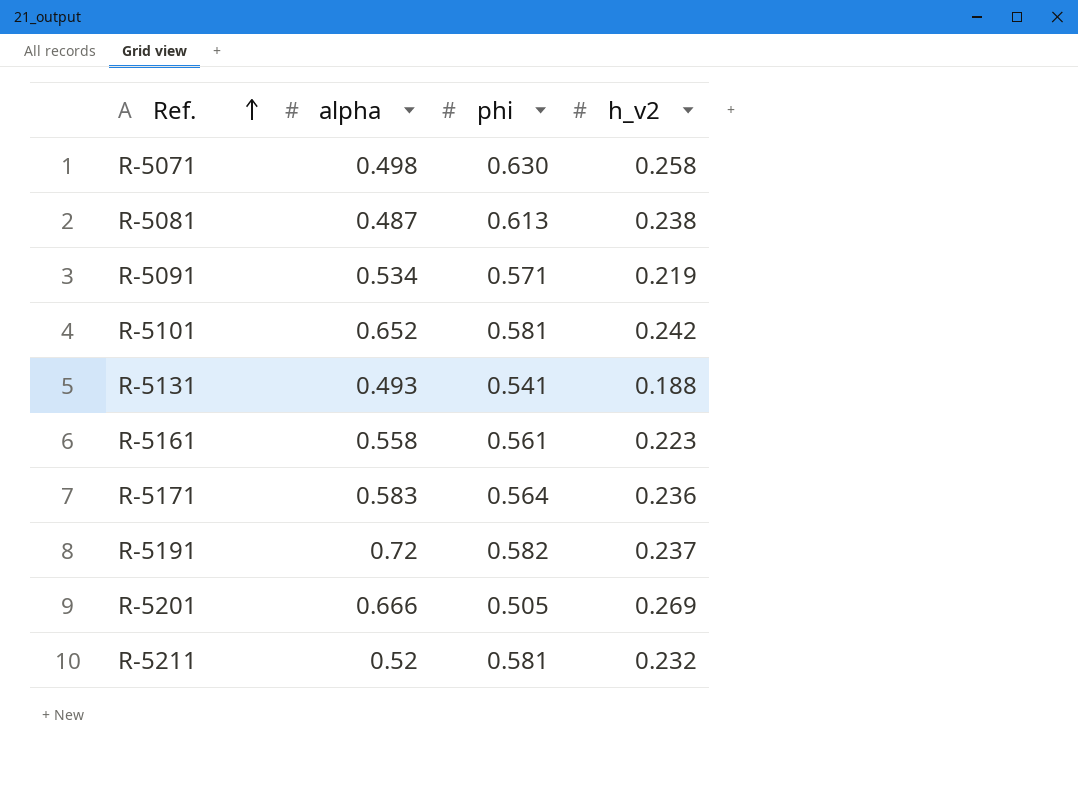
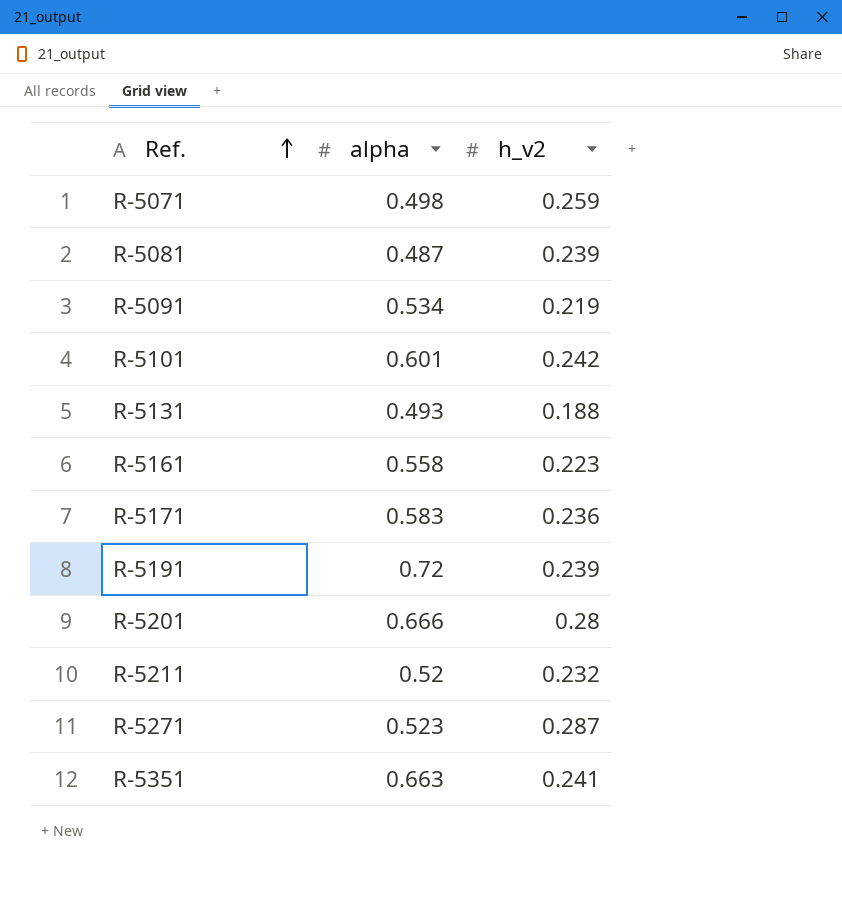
column phi | position: 3 -> none
R-5071 | h_v2: 0.258 -> 0.259
R-5081 | h_v2: 0.238 -> 0.239
R-5101 | alpha: 0.652 -> 0.601
R-5191 | h_v2: 0.237 -> 0.239
R-5201 | h_v2: 0.269 -> 0.28
row R-5271: none -> 0.523 | 0.287
row R-5351: none -> 0.663 | 0.241

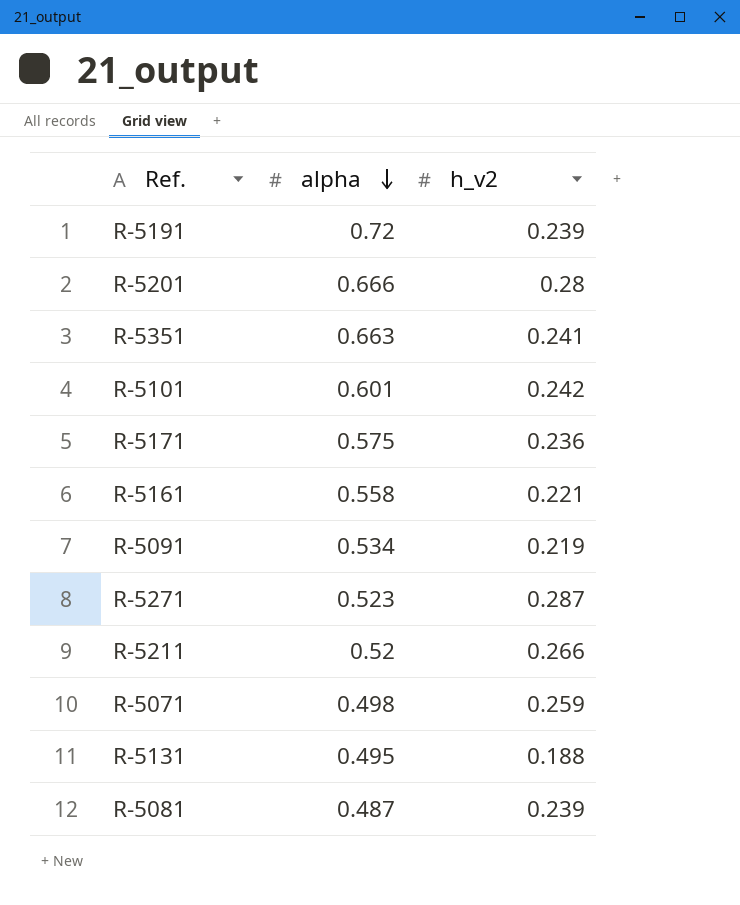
row order: Ref. ascending -> alpha descending
R-5171 | alpha: 0.583 -> 0.575
R-5161 | h_v2: 0.223 -> 0.221
R-5211 | h_v2: 0.232 -> 0.266
R-5131 | alpha: 0.493 -> 0.495

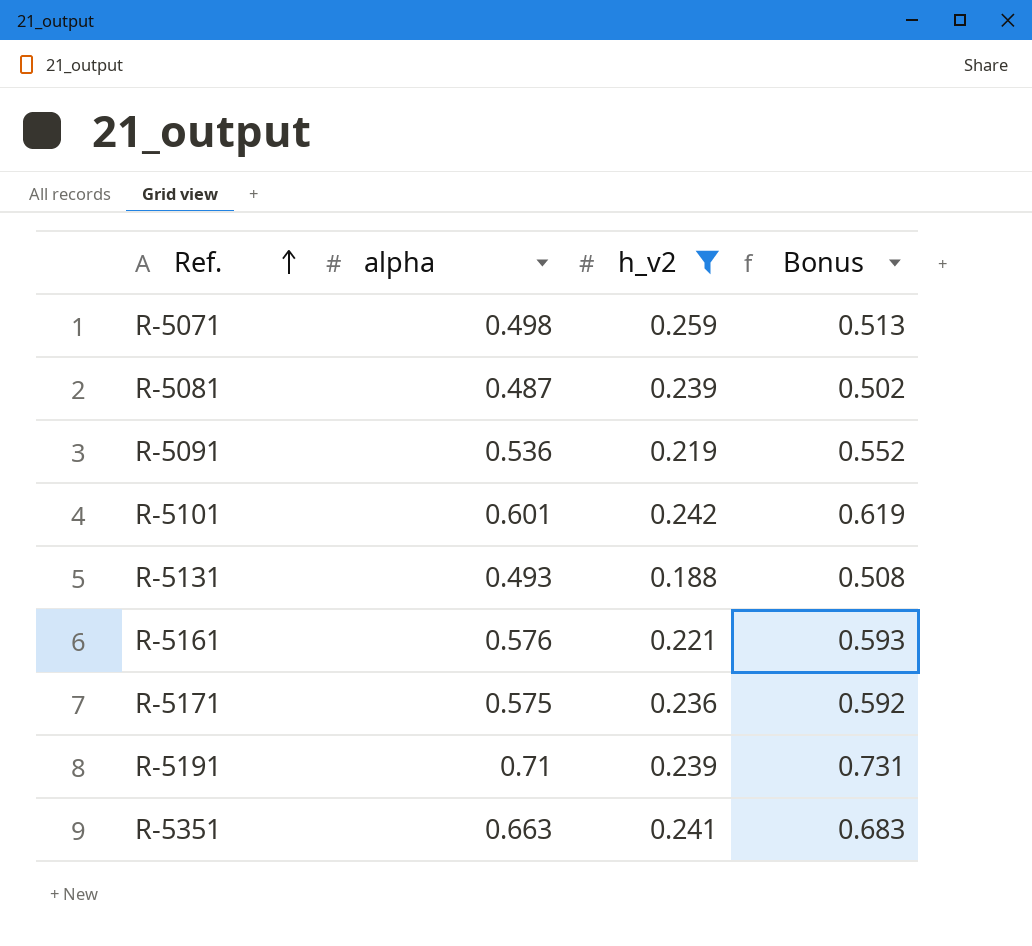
filter: none -> h_v2 <= 0.259
row order: alpha descending -> Ref. ascending
column Bonus | formula: none -> [alpha] * 1.03
R-5091 | alpha: 0.534 -> 0.536
R-5131 | alpha: 0.495 -> 0.493
R-5161 | alpha: 0.558 -> 0.576
R-5191 | alpha: 0.72 -> 0.71

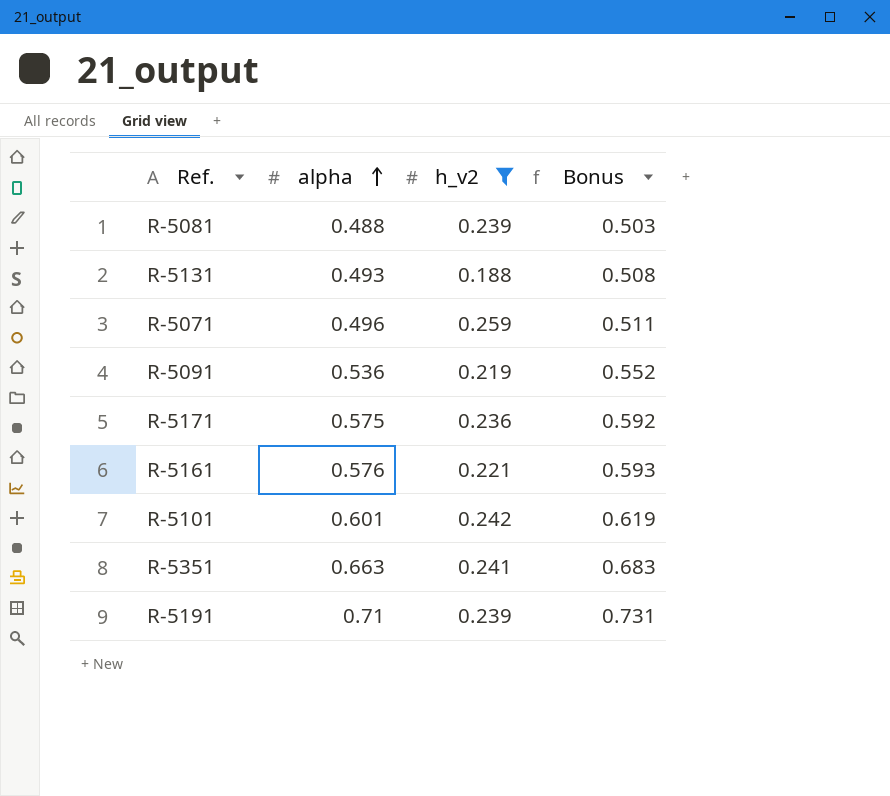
row order: Ref. ascending -> alpha ascending
R-5081 | alpha: 0.487 -> 0.488
R-5081 | Bonus: 0.502 -> 0.503
R-5071 | alpha: 0.498 -> 0.496
R-5071 | Bonus: 0.513 -> 0.511

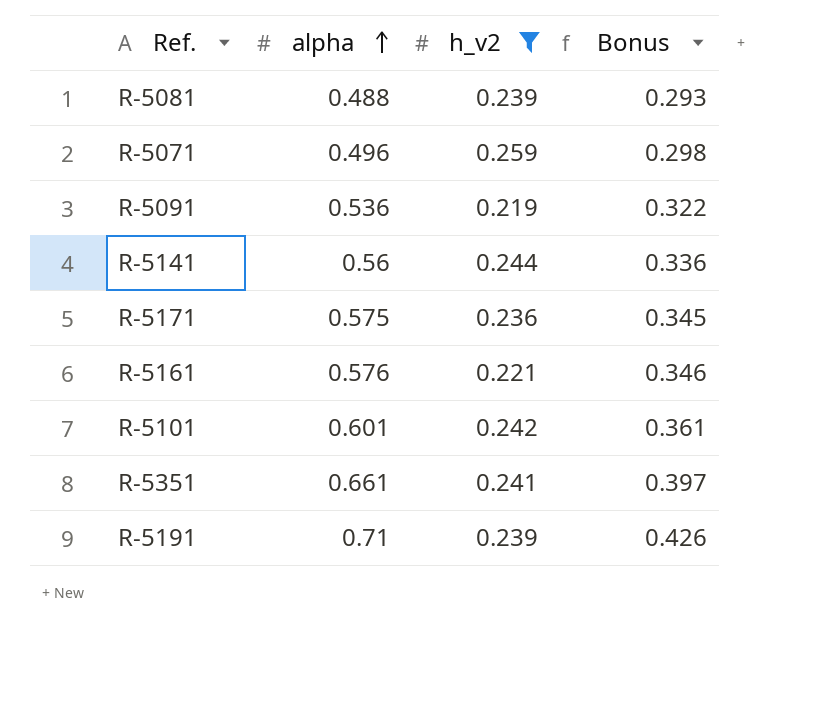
column Bonus | formula: [alpha] * 1.03 -> [alpha] * 0.6
row R-5131: 0.493 | 0.188 | 0.508 -> none
row R-5141: none -> 0.56 | 0.244 | 0.336
R-5351 | alpha: 0.663 -> 0.661

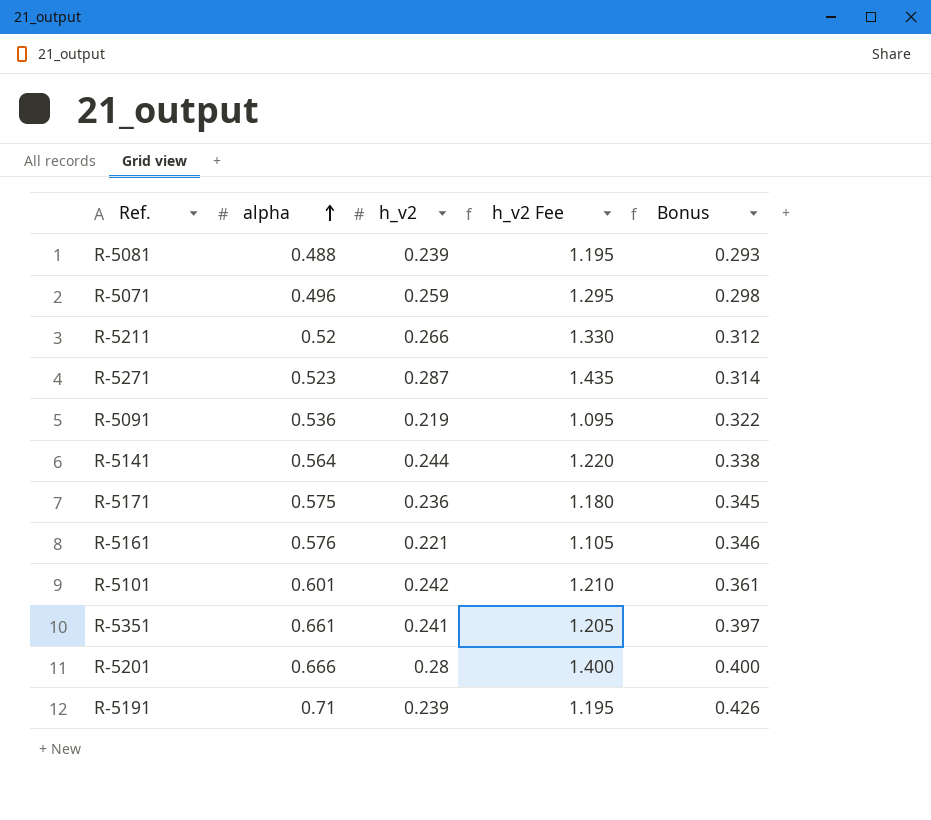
filter: h_v2 <= 0.259 -> none
column h_v2 Fee | formula: none -> [h_v2] * 5
R-5141 | alpha: 0.56 -> 0.564
R-5141 | Bonus: 0.336 -> 0.338

